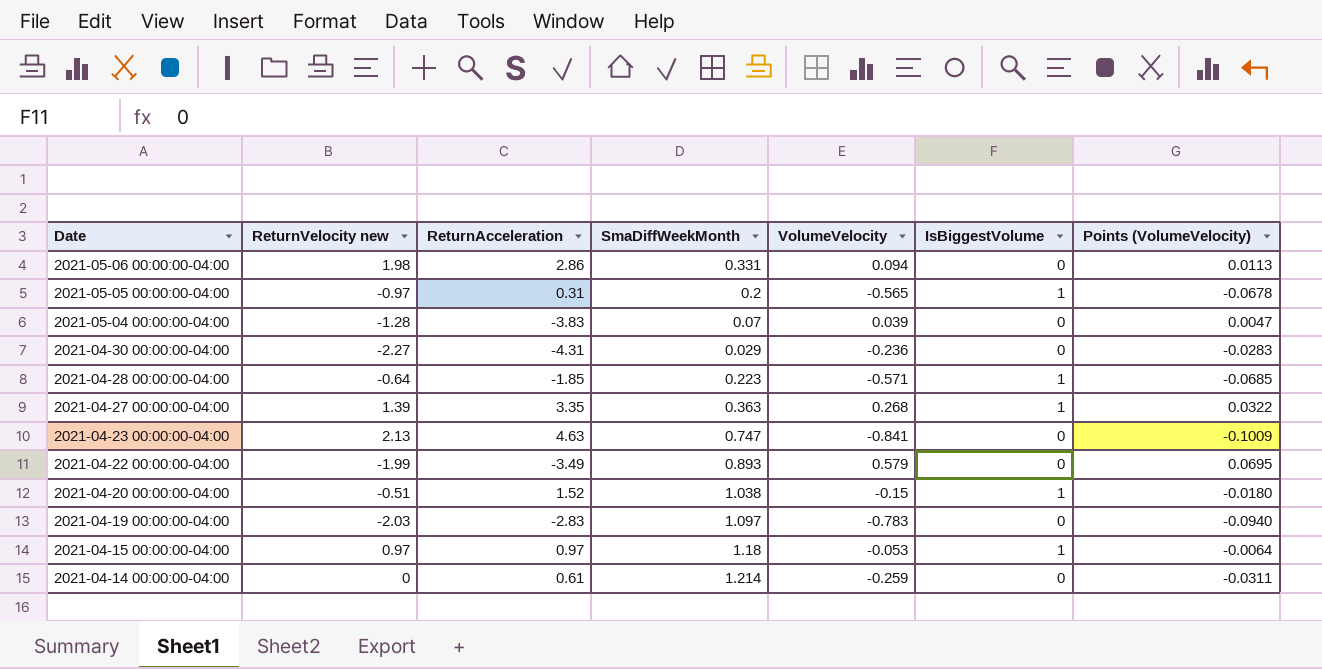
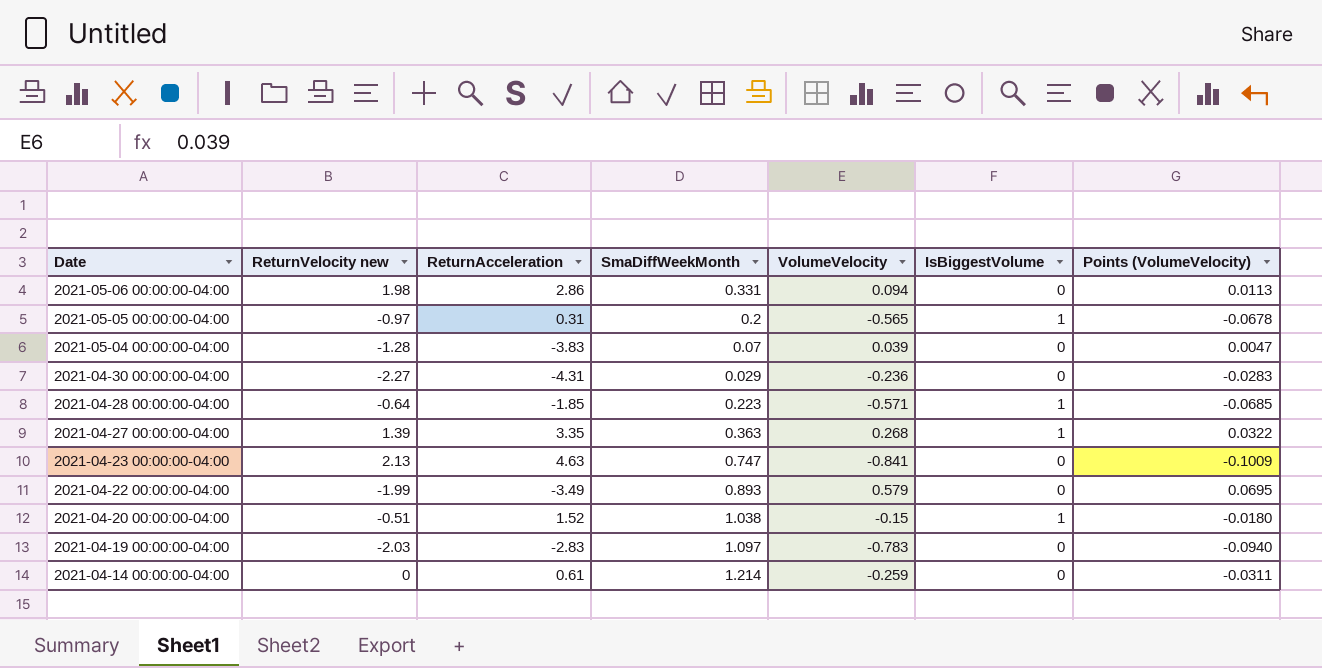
row 2021-04-15 00:00:00-04:00: 0.97 | 0.97 | 1.18 | -0.053 | 1 | -0.0064 -> none

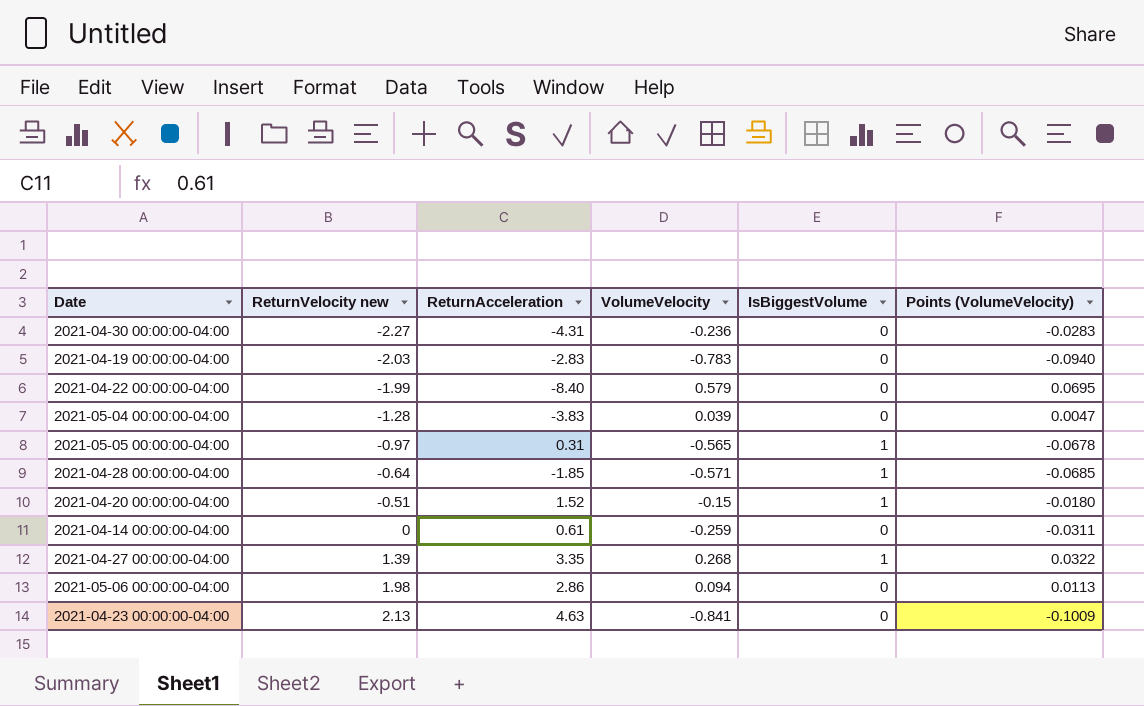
row order: Date descending -> ReturnVelocity new ascending
column SmaDiffWeekMonth | position: 4 -> none
2021-04-22 00:00:00-04:00 | ReturnAcceleration: -3.49 -> -8.40

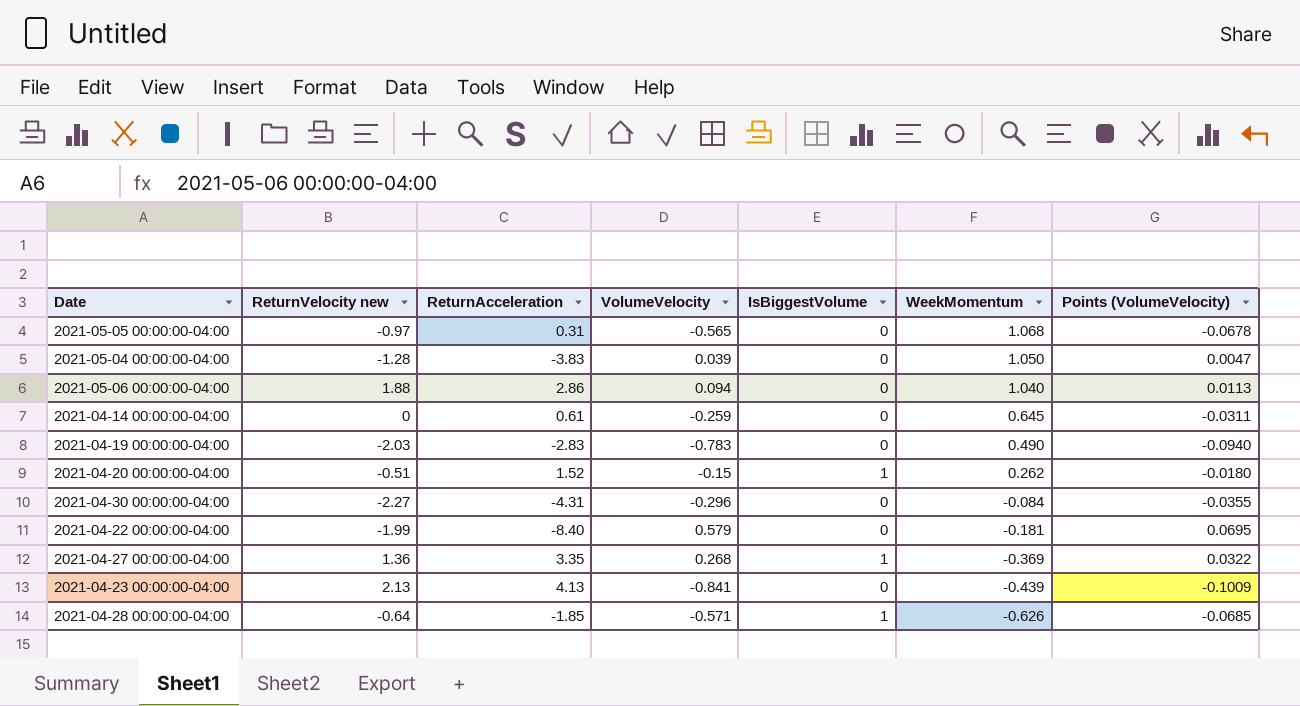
row order: ReturnVelocity new ascending -> WeekMomentum descending
column WeekMomentum | position: none -> 6
2021-05-05 00:00:00-04:00 | IsBiggestVolume: 1 -> 0
2021-05-06 00:00:00-04:00 | ReturnVelocity new: 1.98 -> 1.88
2021-04-30 00:00:00-04:00 | VolumeVelocity: -0.236 -> -0.296
2021-04-30 00:00:00-04:00 | Points (VolumeVelocity): -0.0283 -> -0.0355
2021-04-27 00:00:00-04:00 | ReturnVelocity new: 1.39 -> 1.36
2021-04-23 00:00:00-04:00 | ReturnAcceleration: 4.63 -> 4.13

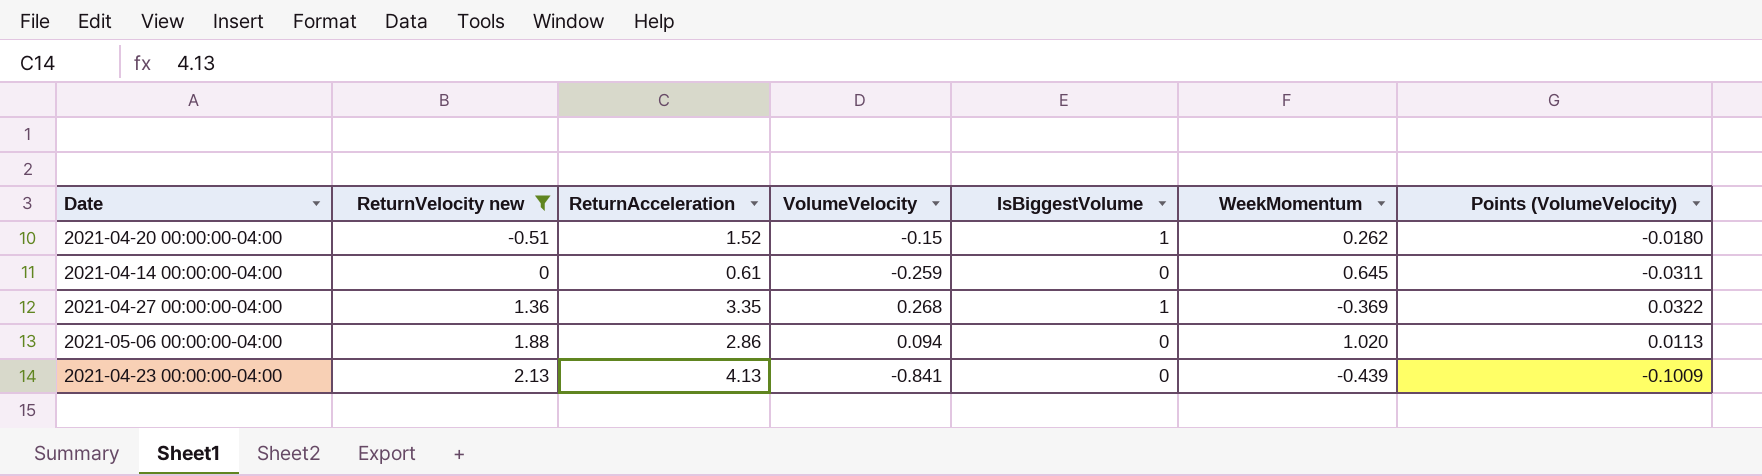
filter: none -> ReturnVelocity new >= -0.51
row order: WeekMomentum descending -> ReturnVelocity new ascending
2021-05-06 00:00:00-04:00 | WeekMomentum: 1.040 -> 1.020

